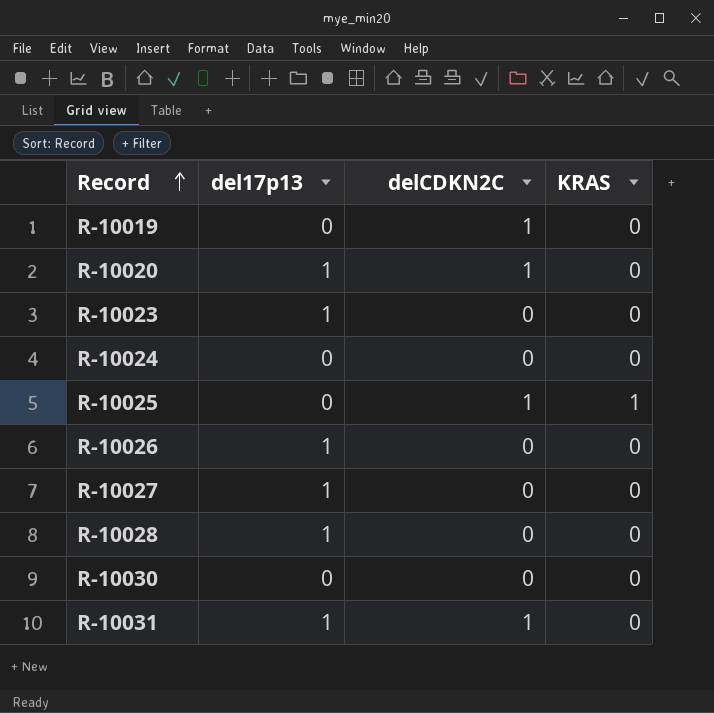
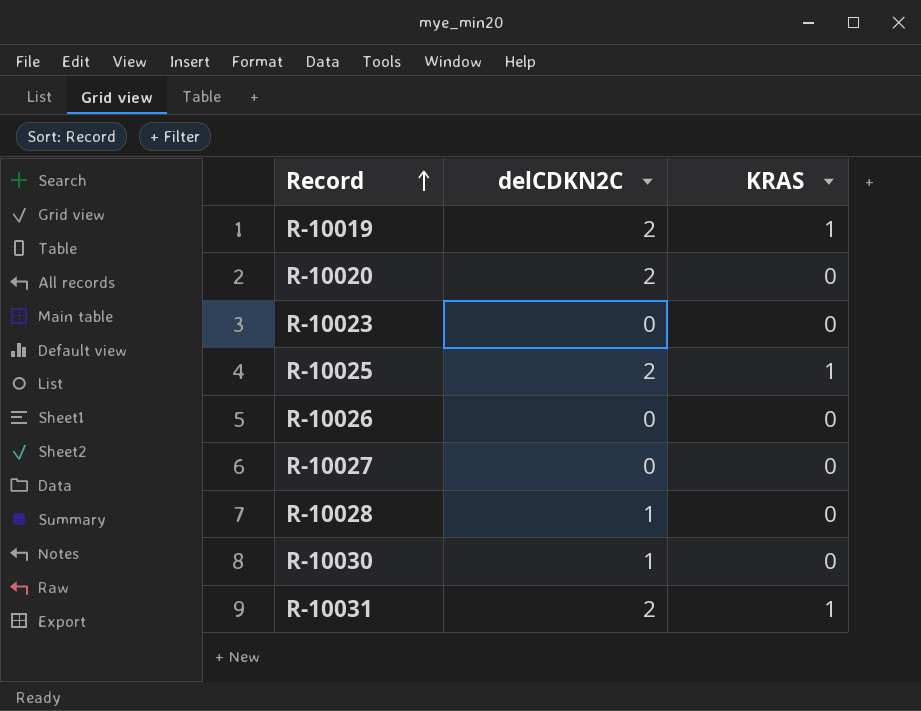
column del17p13 | position: 2 -> none
row R-10024: 0 | 0 | 0 -> none
R-10019 | delCDKN2C: 1 -> 2
R-10019 | KRAS: 0 -> 1
R-10020 | delCDKN2C: 1 -> 2
R-10025 | delCDKN2C: 1 -> 2
R-10028 | delCDKN2C: 0 -> 1
R-10030 | delCDKN2C: 0 -> 1
R-10031 | delCDKN2C: 1 -> 2
R-10031 | KRAS: 0 -> 1

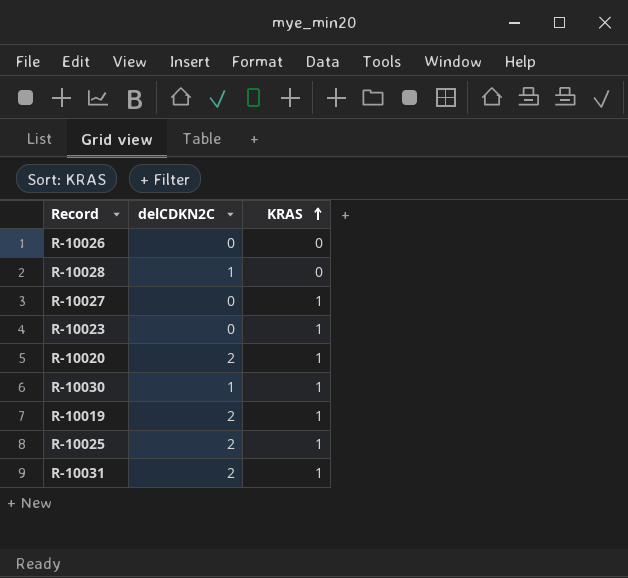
row order: Record ascending -> KRAS ascending
R-10027 | KRAS: 0 -> 1
R-10023 | KRAS: 0 -> 1
R-10020 | KRAS: 0 -> 1
R-10030 | KRAS: 0 -> 1

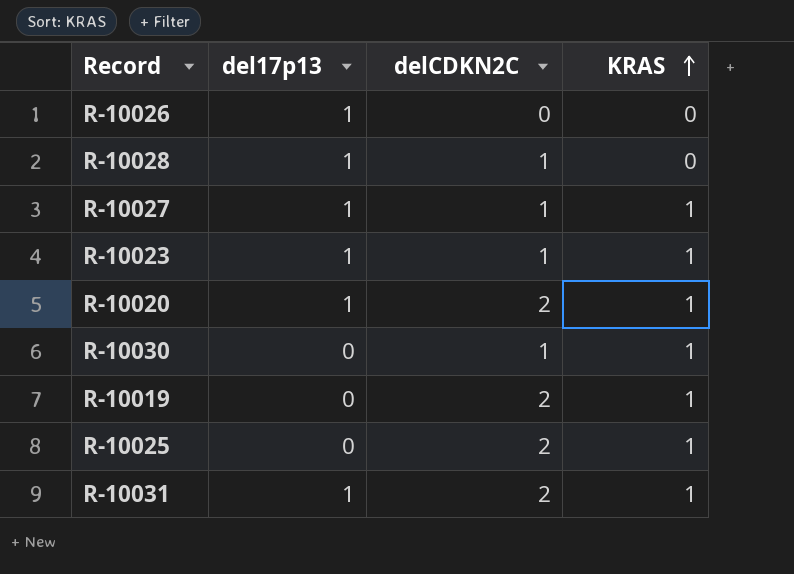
column del17p13 | position: none -> 2
R-10027 | delCDKN2C: 0 -> 1
R-10023 | delCDKN2C: 0 -> 1

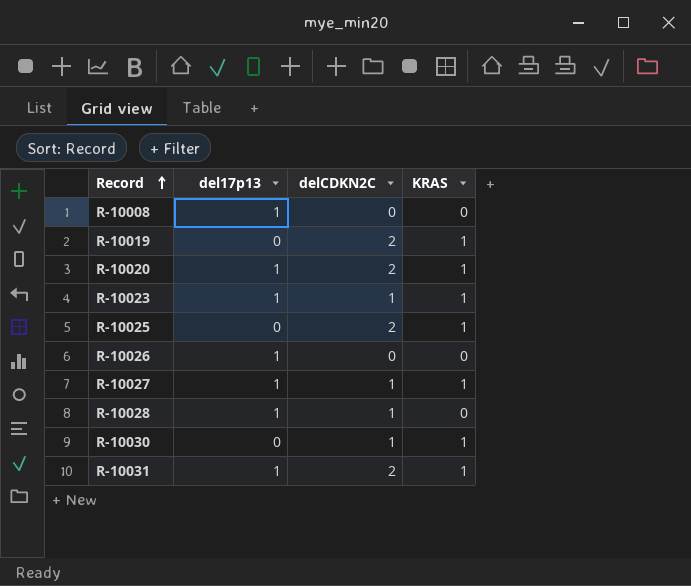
row order: KRAS ascending -> Record ascending
row R-10008: none -> 1 | 0 | 0

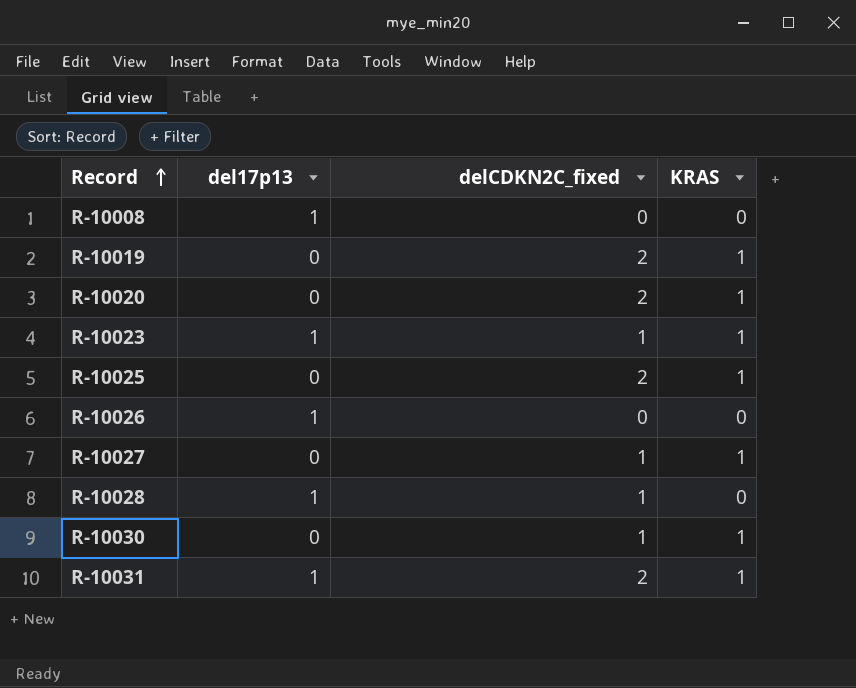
column name: delCDKN2C -> delCDKN2C_fixed
R-10020 | del17p13: 1 -> 0
R-10027 | del17p13: 1 -> 0

